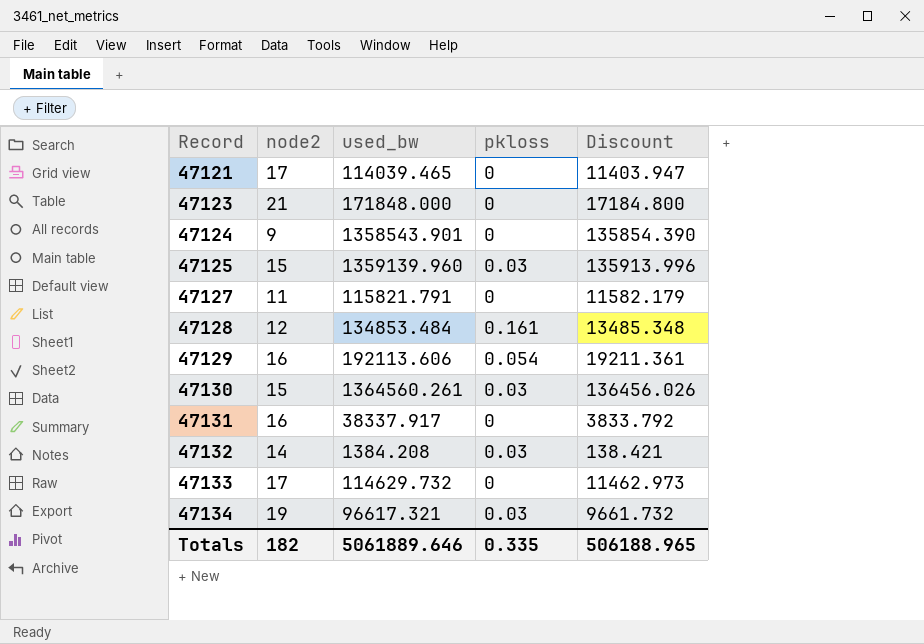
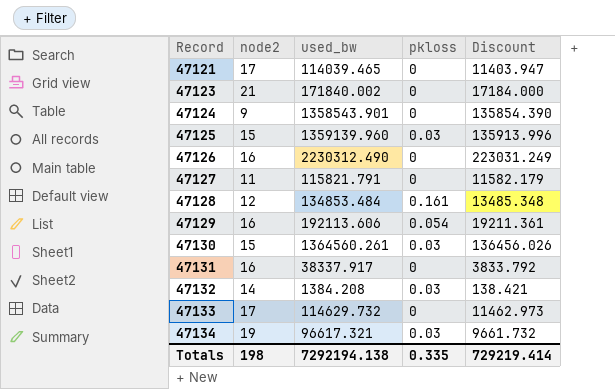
47123 | used_bw: 171848.000 -> 171840.002
47123 | Discount: 17184.800 -> 17184.000
row 47126: none -> 16 | 2230312.490 | 0 | 223031.249
Totals | node2: 182 -> 198
Totals | used_bw: 5061889.646 -> 7292194.138
Totals | Discount: 506188.965 -> 729219.414

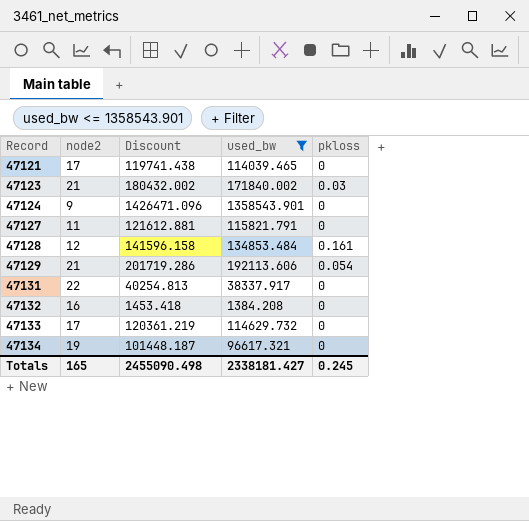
filter: none -> used_bw <= 1358543.901
column Discount | formula: [used_bw] * 0.1 -> [used_bw] * 1.05
column Discount | position: 5 -> 3
47123 | pkloss: 0 -> 0.03
47129 | node2: 16 -> 21
47131 | node2: 16 -> 22
47132 | node2: 14 -> 16
47132 | pkloss: 0.03 -> 0
47134 | pkloss: 0.03 -> 0
Totals | node2: 198 -> 165
Totals | Discount: 729219.414 -> 2455090.498
Totals | used_bw: 7292194.138 -> 2338181.427
Totals | pkloss: 0.335 -> 0.245

